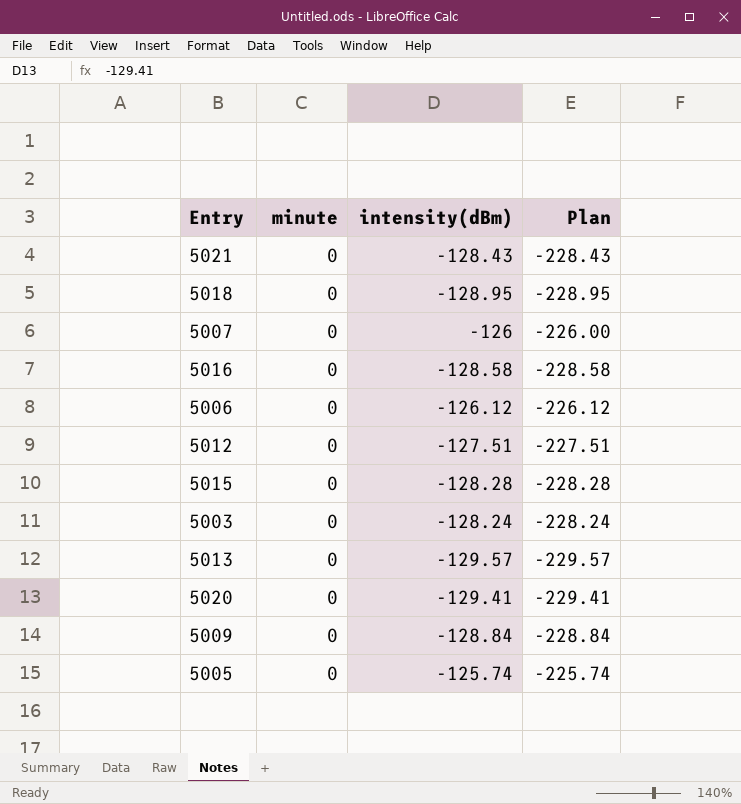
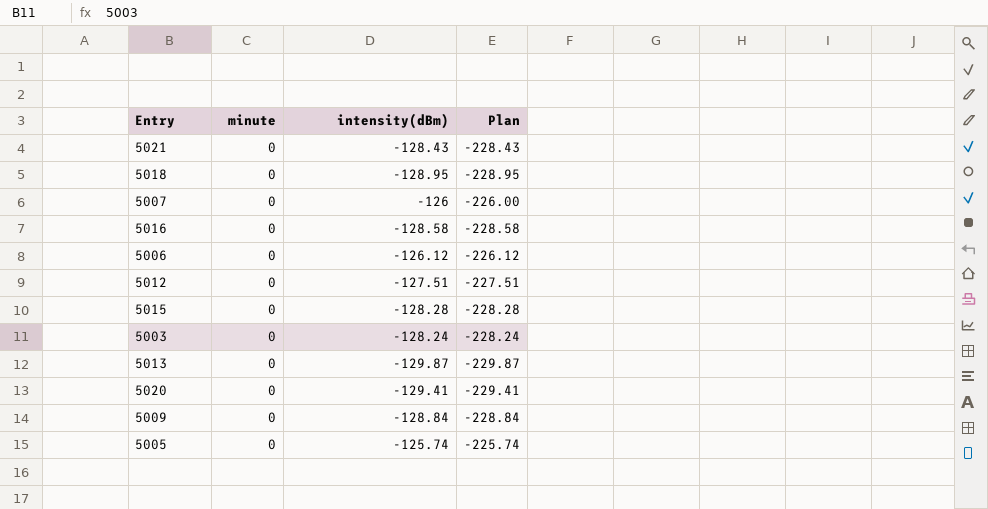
5013 | intensity(dBm): -129.57 -> -129.87
5013 | Plan: -229.57 -> -229.87

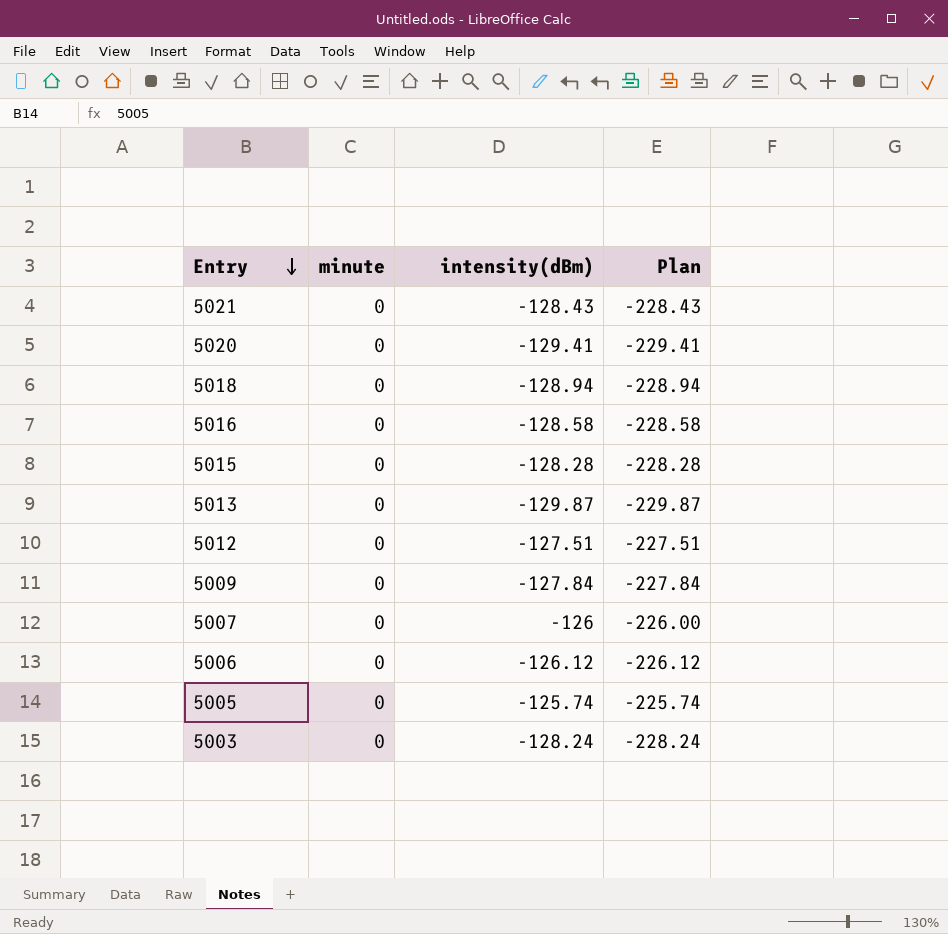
row order: none -> Entry descending
5018 | intensity(dBm): -128.95 -> -128.94
5018 | Plan: -228.95 -> -228.94
5009 | intensity(dBm): -128.84 -> -127.84
5009 | Plan: -228.84 -> -227.84

